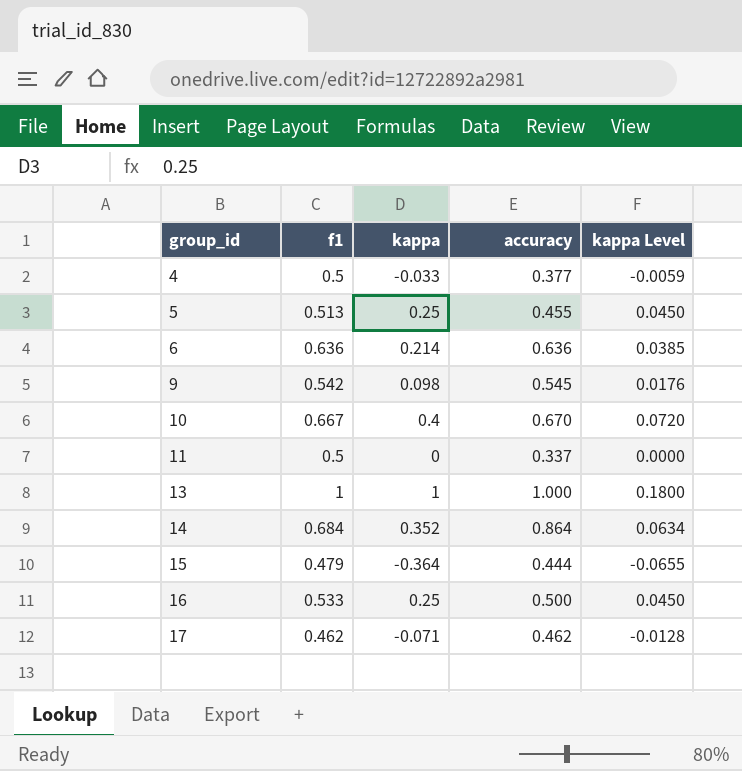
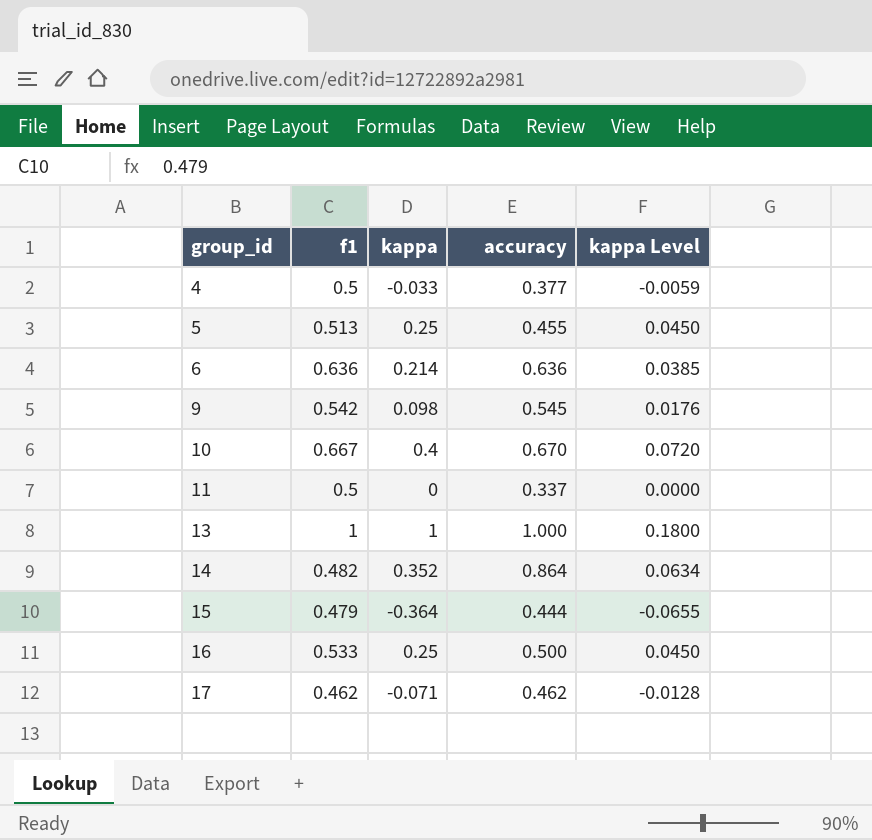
14 | f1: 0.684 -> 0.482

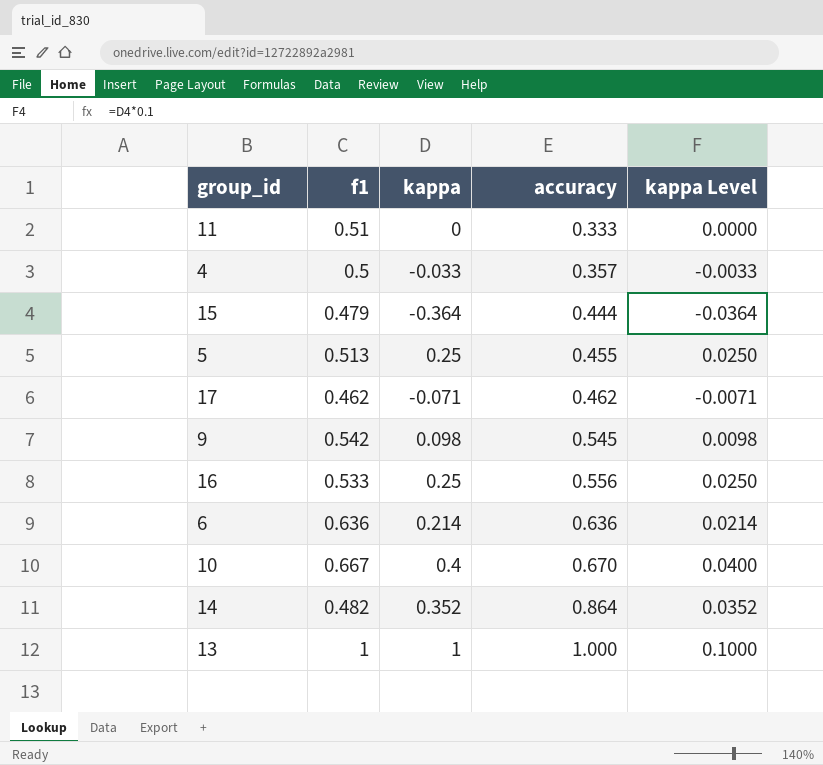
row order: group_id ascending -> accuracy ascending
column kappa Level | formula: [kappa] * 0.18 -> [kappa] * 0.1
11 | f1: 0.5 -> 0.51
11 | accuracy: 0.337 -> 0.333
4 | accuracy: 0.377 -> 0.357
16 | accuracy: 0.500 -> 0.556

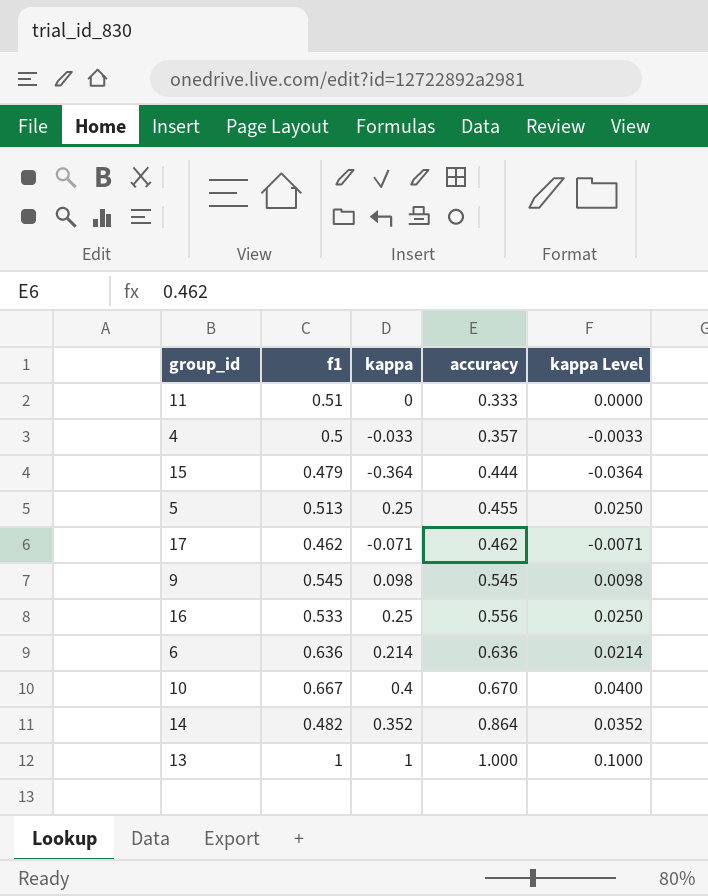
9 | f1: 0.542 -> 0.545

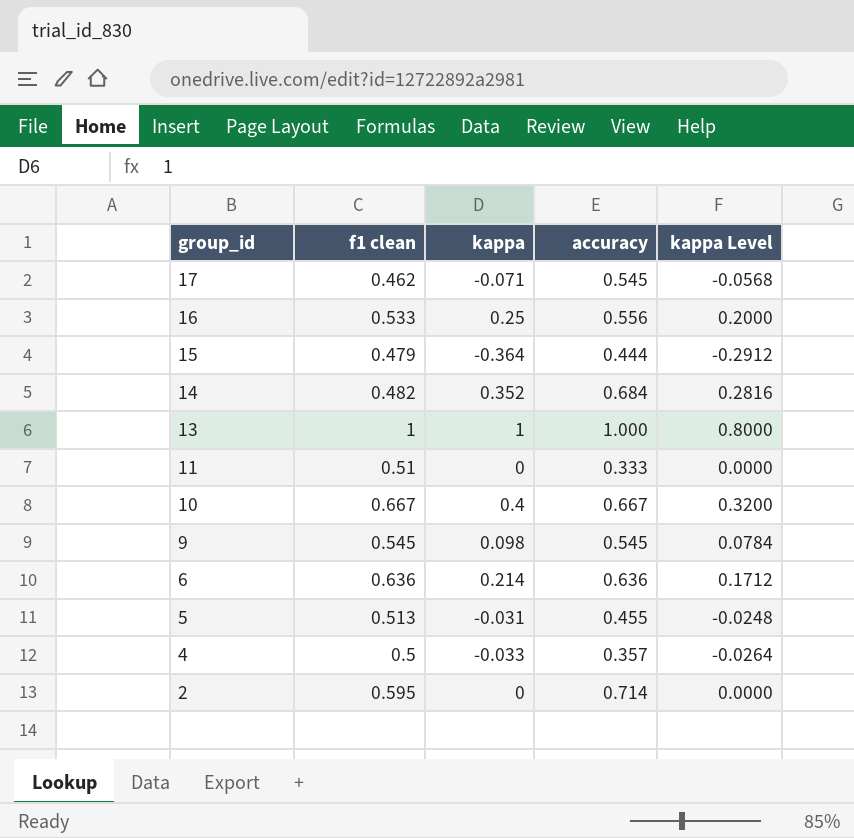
row order: accuracy ascending -> group_id descending
column name: f1 -> f1 clean
column kappa Level | formula: [kappa] * 0.1 -> [kappa] * 0.8
17 | accuracy: 0.462 -> 0.545
14 | accuracy: 0.864 -> 0.684
10 | accuracy: 0.670 -> 0.667
5 | kappa: 0.25 -> -0.031
row 2: none -> 0.595 | 0 | 0.714 | 0.0000

